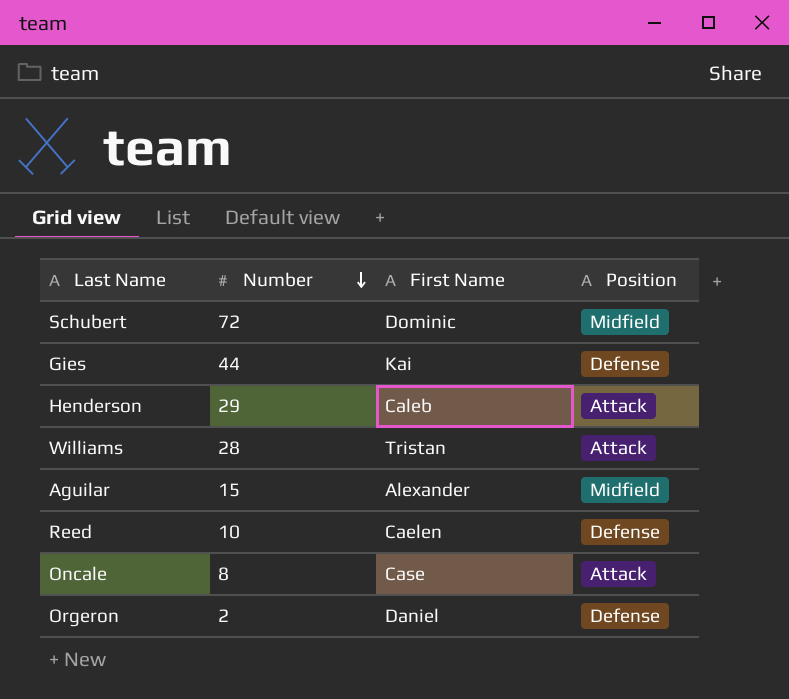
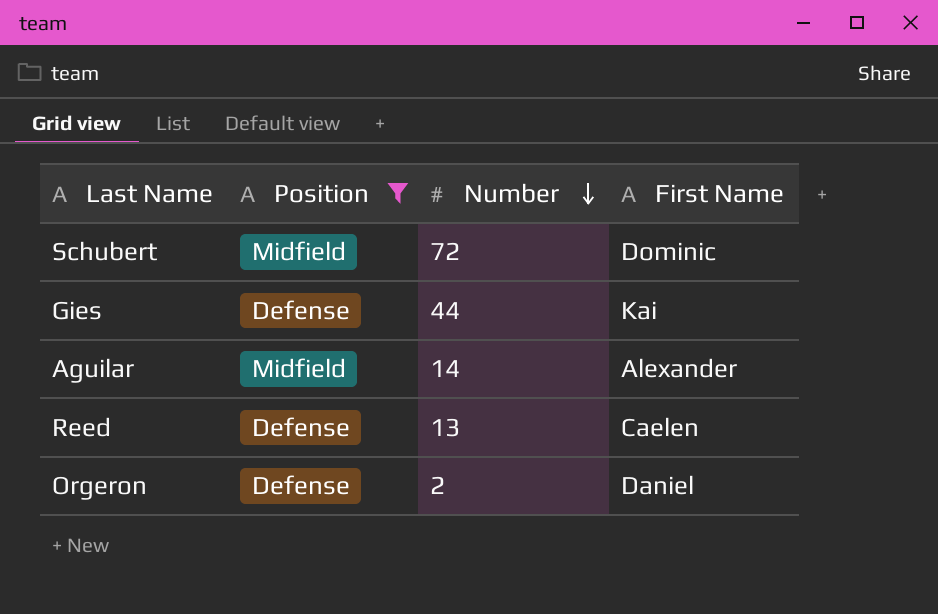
filter: none -> Position != Attack
column Position | position: 4 -> 2
Aguilar | Number: 15 -> 14
Reed | Number: 10 -> 13

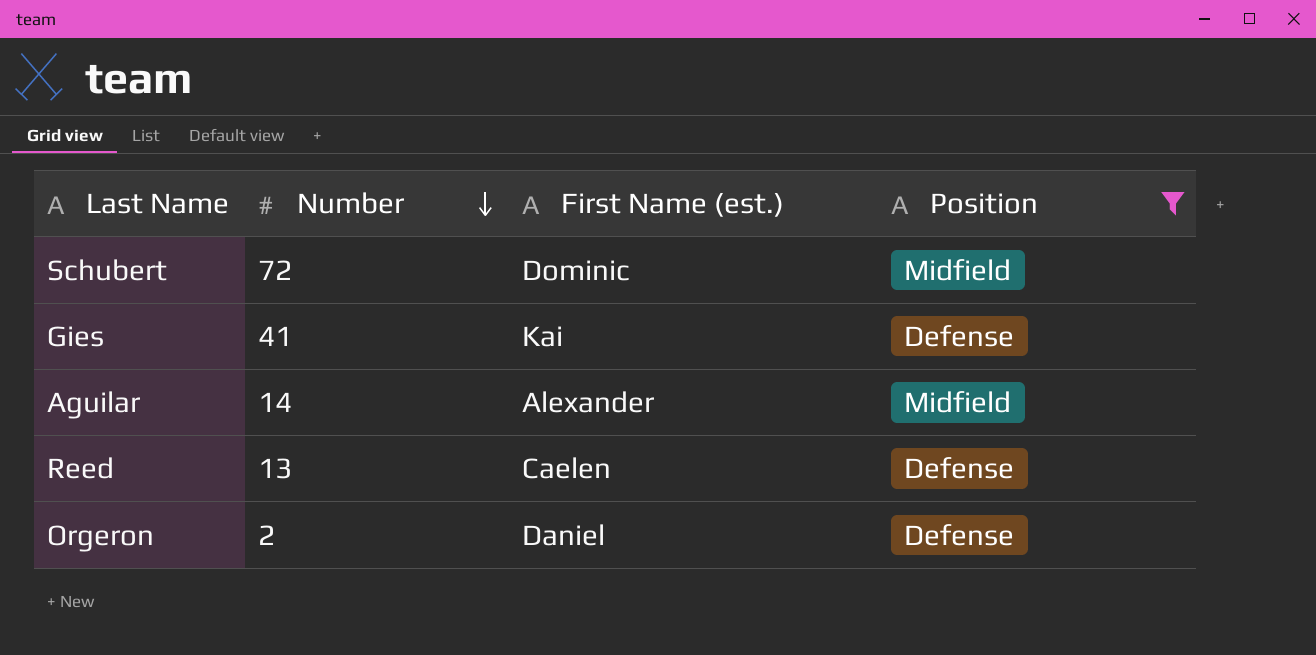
column name: First Name -> First Name (est.)
column Position | position: 2 -> 4
Gies | Number: 44 -> 41

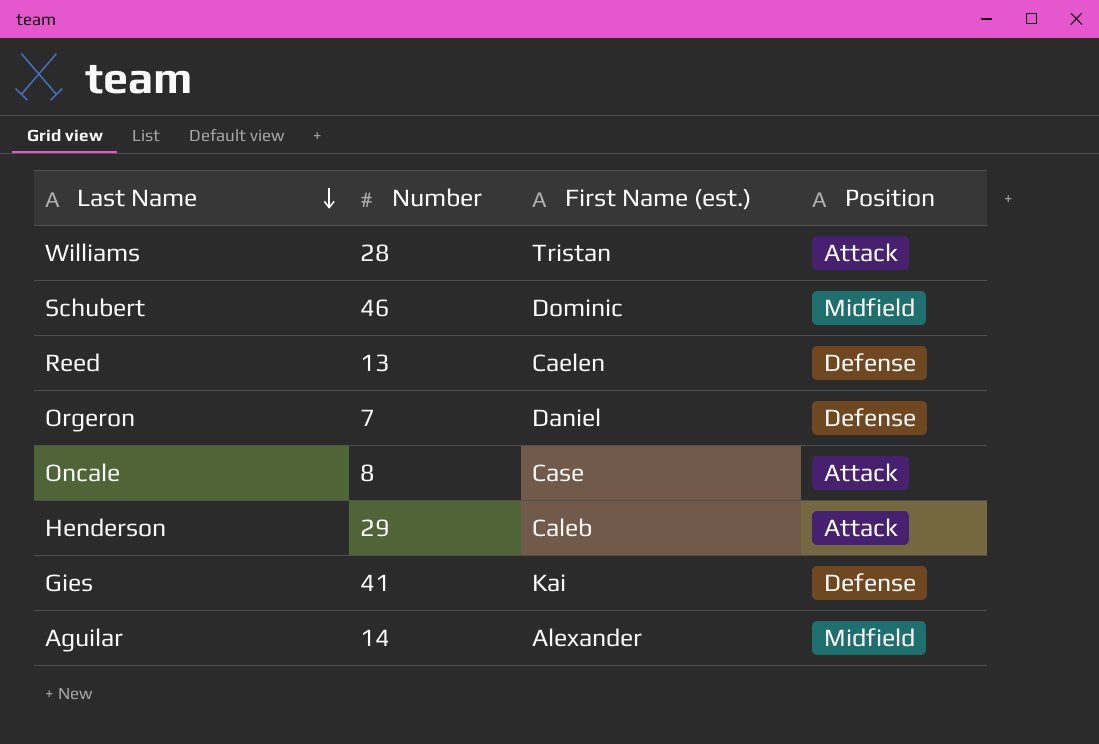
filter: Position != Attack -> none
row order: Number descending -> Last Name descending
Schubert | Number: 72 -> 46
Orgeron | Number: 2 -> 7

